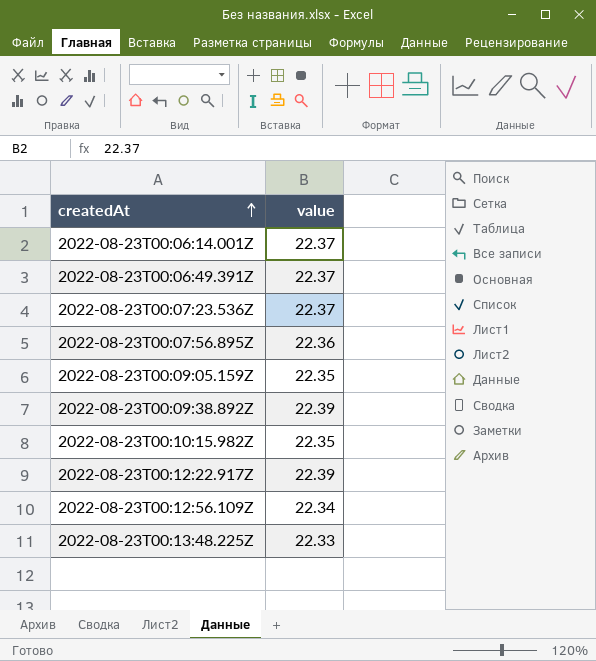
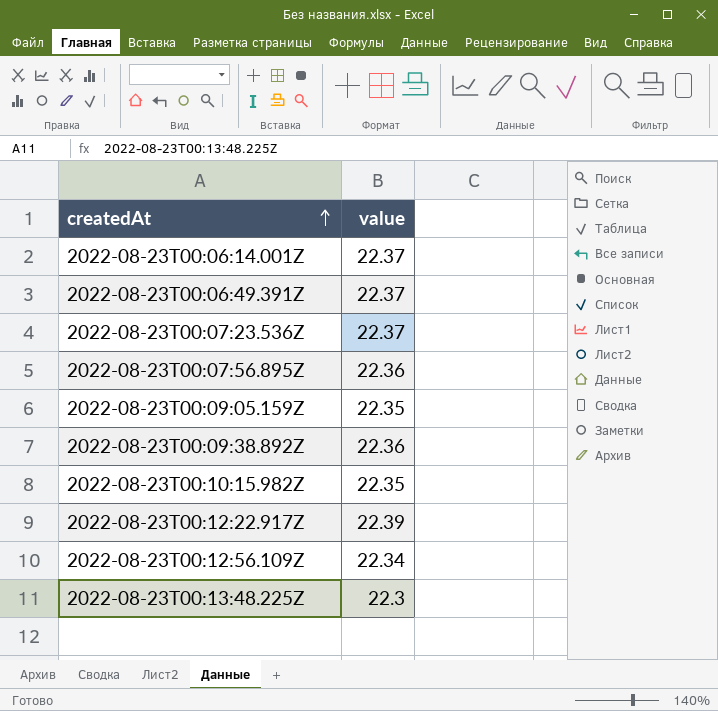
2022-08-23T00:09:38.892Z | value: 22.39 -> 22.36
2022-08-23T00:13:48.225Z | value: 22.33 -> 22.3

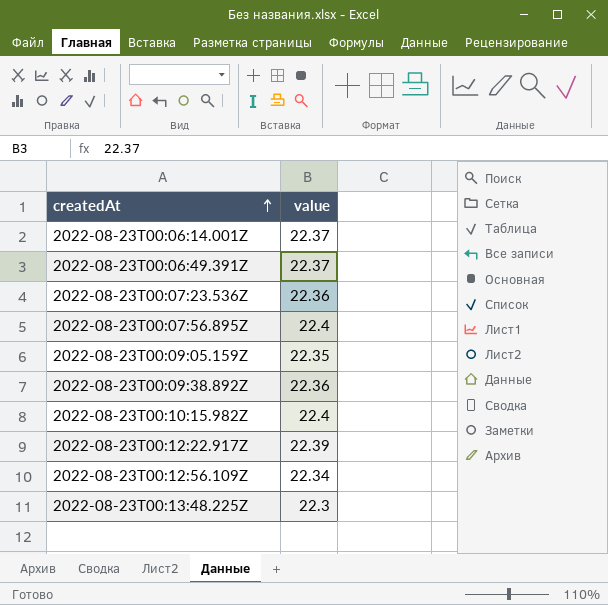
2022-08-23T00:07:23.536Z | value: 22.37 -> 22.36
2022-08-23T00:07:56.895Z | value: 22.36 -> 22.4
2022-08-23T00:10:15.982Z | value: 22.35 -> 22.4

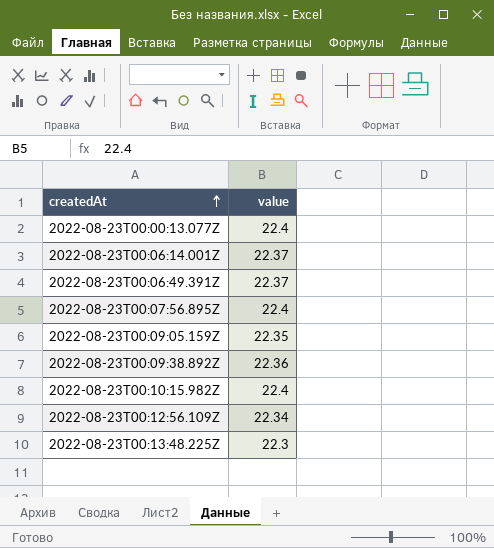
row 2022-08-23T00:07:23.536Z: 22.36 -> none
row 2022-08-23T00:12:22.917Z: 22.39 -> none
row 2022-08-23T00:00:13.077Z: none -> 22.4

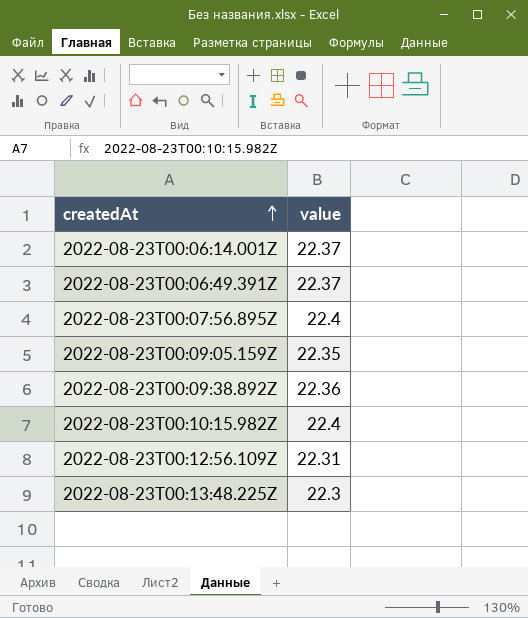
row 2022-08-23T00:00:13.077Z: 22.4 -> none
2022-08-23T00:12:56.109Z | value: 22.34 -> 22.31

